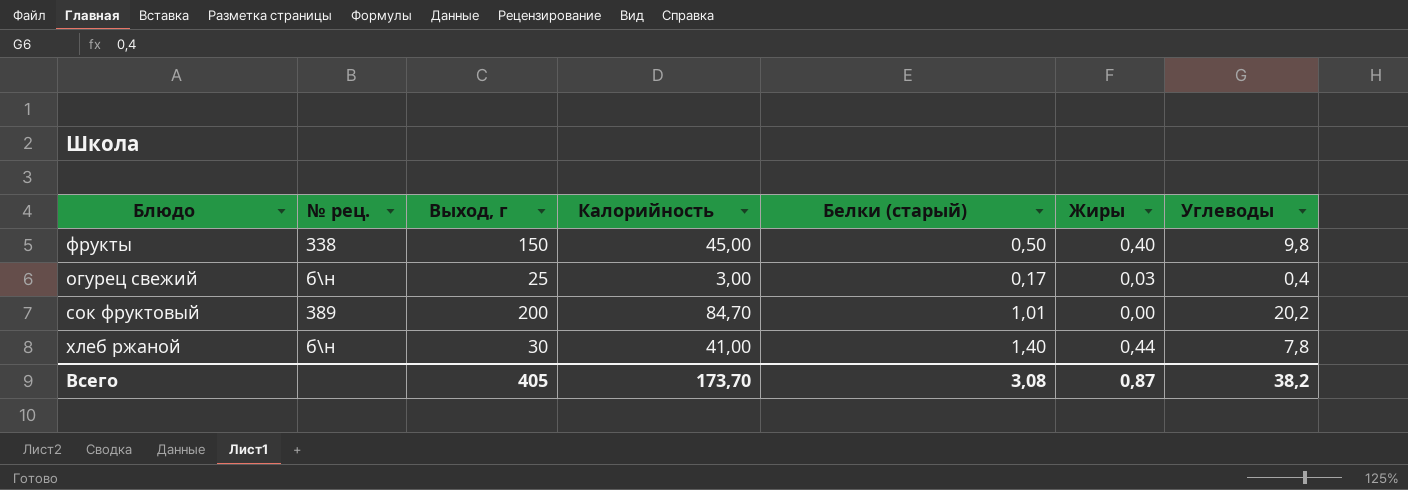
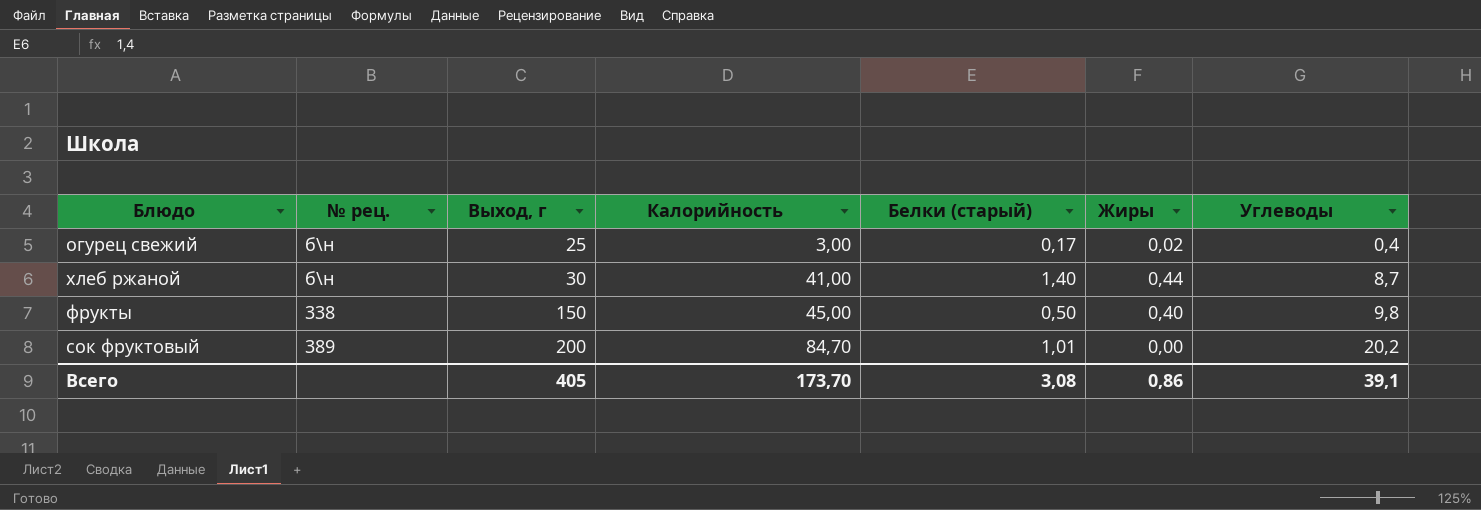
row order: none -> Выход, г ascending
огурец свежий | Жиры: 0,03 -> 0,02
хлеб ржаной | Углеводы: 7,8 -> 8,7
Всего | Жиры: 0,87 -> 0,86
Всего | Углеводы: 38,2 -> 39,1

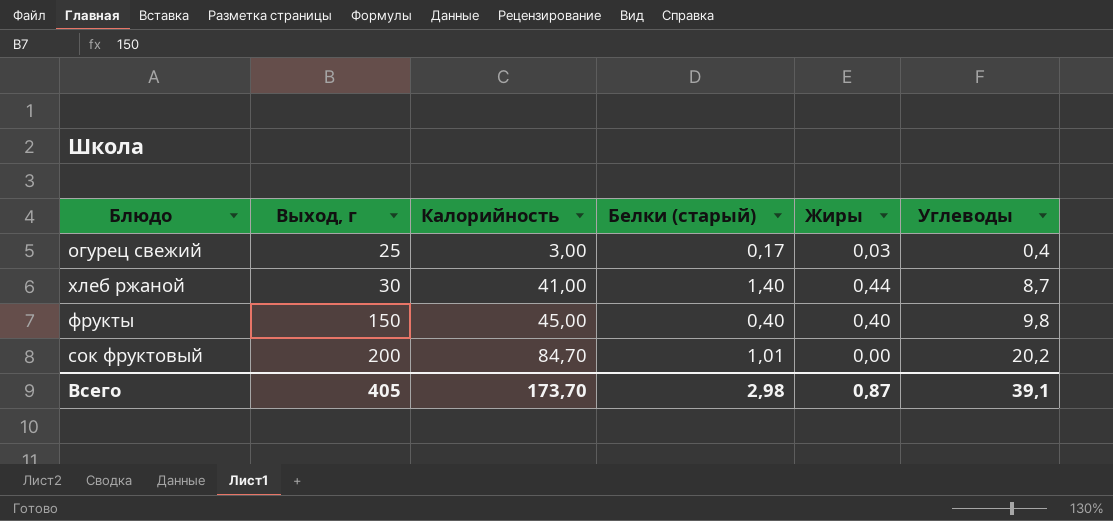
column № рец. | position: 2 -> none
огурец свежий | Жиры: 0,02 -> 0,03
фрукты | Белки (старый): 0,50 -> 0,40
Всего | Белки (старый): 3,08 -> 2,98
Всего | Жиры: 0,86 -> 0,87

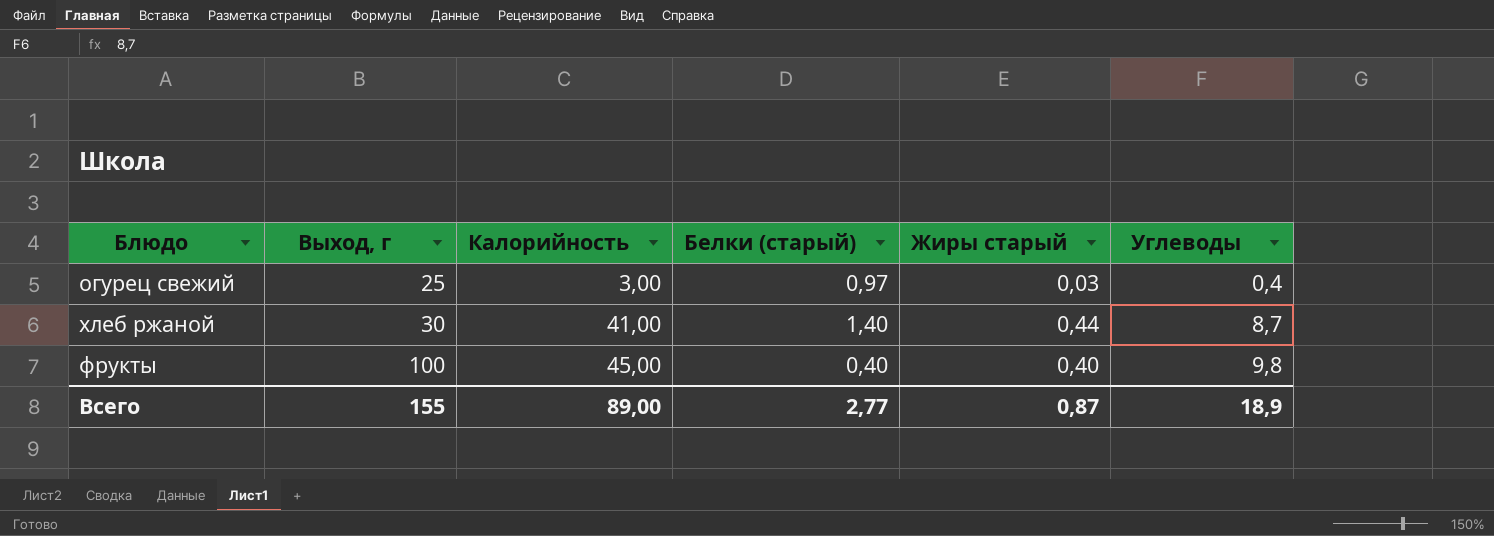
column name: Жиры -> Жиры старый
row сок фруктовый: 200 | 84,70 | 1,01 | 0,00 | 20,2 -> none
огурец свежий | Белки (старый): 0,17 -> 0,97
фрукты | Выход, г: 150 -> 100
Всего | Выход, г: 405 -> 155
Всего | Калорийность: 173,70 -> 89,00
Всего | Белки (старый): 2,98 -> 2,77
Всего | Углеводы: 39,1 -> 18,9

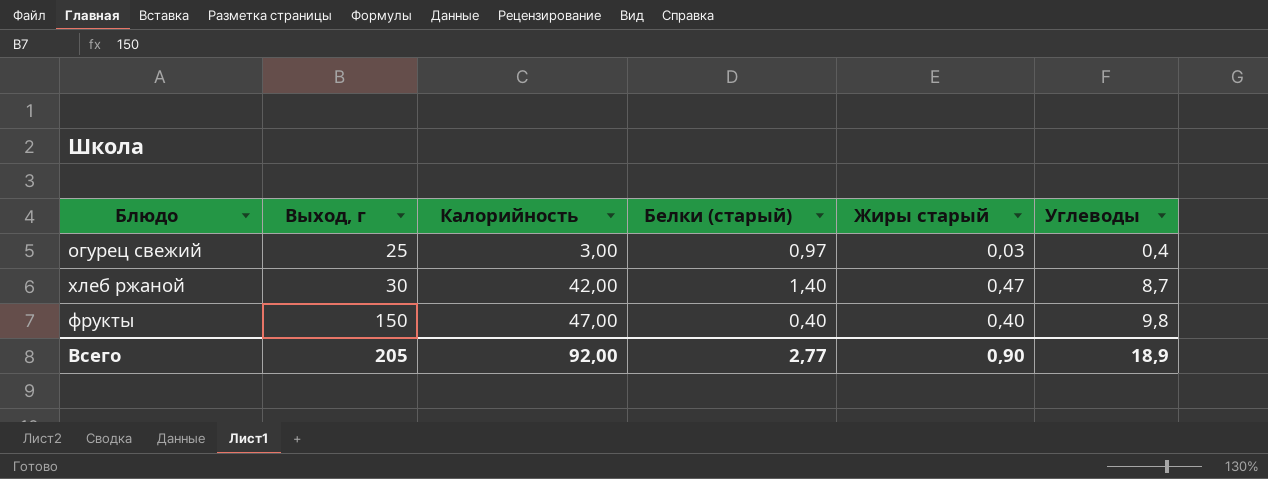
хлеб ржаной | Калорийность: 41,00 -> 42,00
хлеб ржаной | Жиры старый: 0,44 -> 0,47
фрукты | Выход, г: 100 -> 150
фрукты | Калорийность: 45,00 -> 47,00
Всего | Выход, г: 155 -> 205
Всего | Калорийность: 89,00 -> 92,00
Всего | Жиры старый: 0,87 -> 0,90

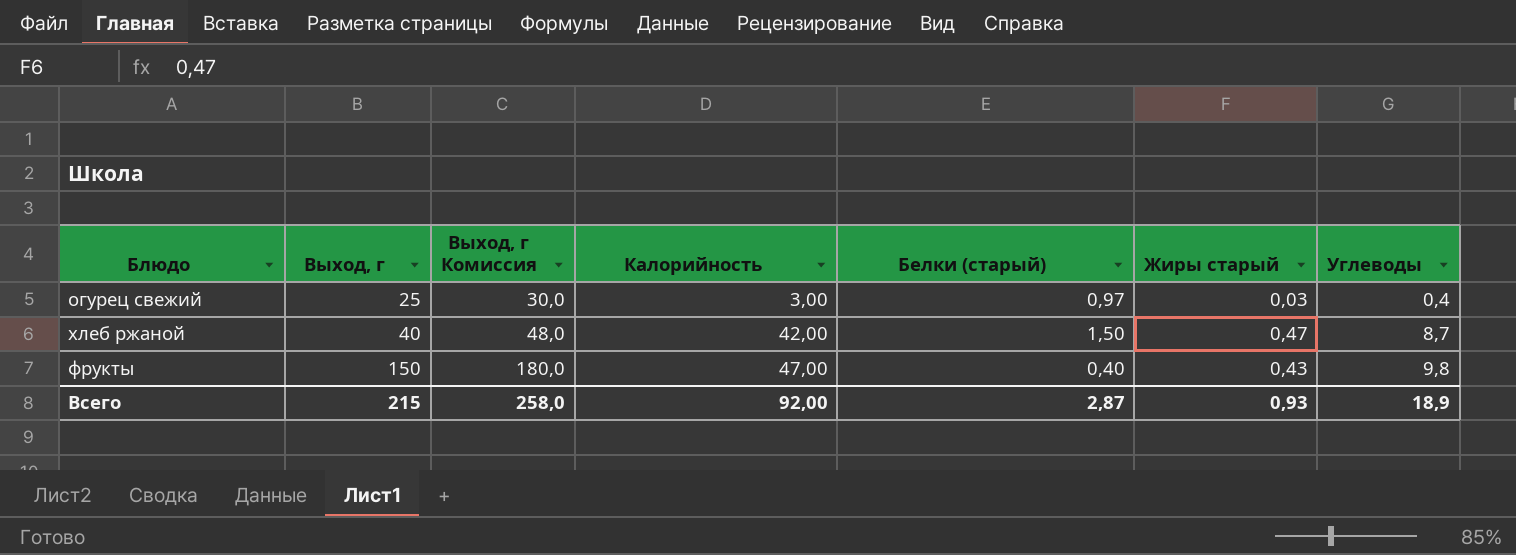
column Выход, г Комиссия | formula: none -> [Выход, г] * 1,2
хлеб ржаной | Выход, г: 30 -> 40
хлеб ржаной | Белки (старый): 1,40 -> 1,50
фрукты | Жиры старый: 0,40 -> 0,43
Всего | Выход, г: 205 -> 215
Всего | Белки (старый): 2,77 -> 2,87
Всего | Жиры старый: 0,90 -> 0,93

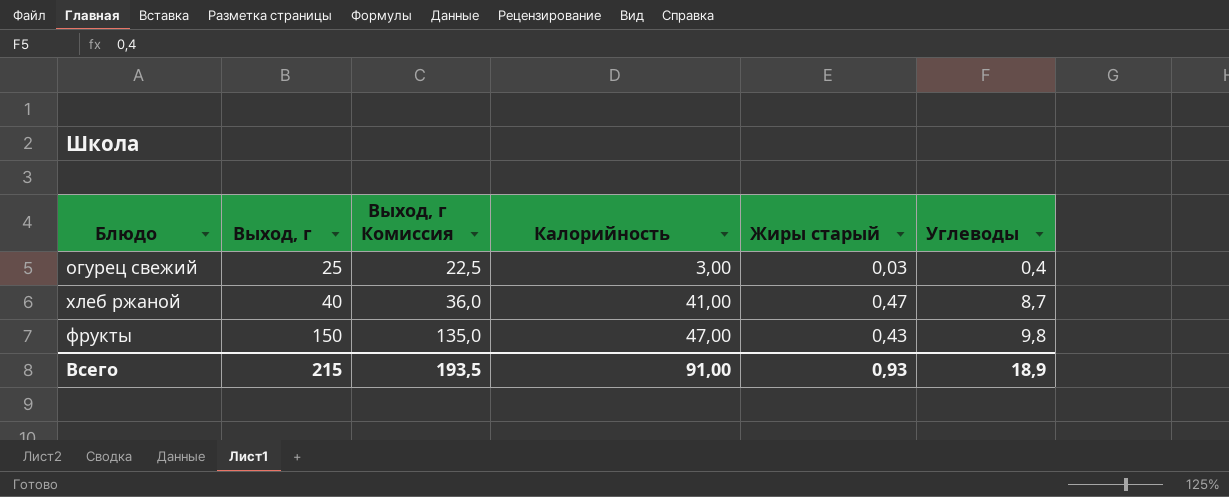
column Белки (старый) | position: 5 -> none
column Выход, г Комиссия | formula: [Выход, г] * 1,2 -> [Выход, г] * 0,9
хлеб ржаной | Калорийность: 42,00 -> 41,00
Всего | Выход, г Комиссия: 258,0 -> 193,5
Всего | Калорийность: 92,00 -> 91,00

